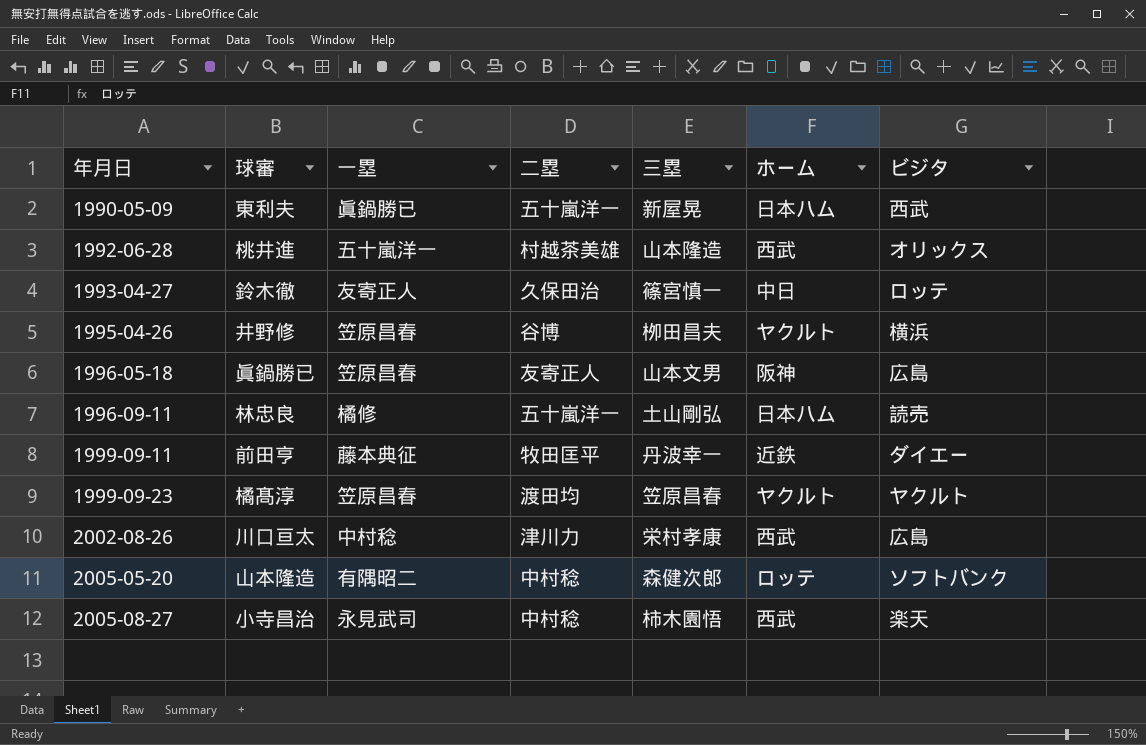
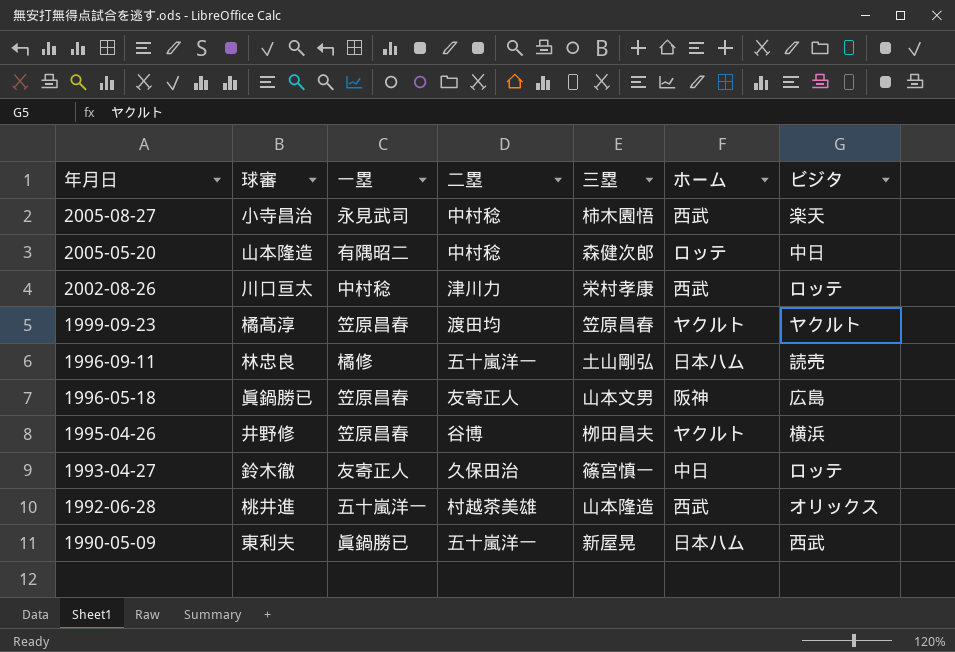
row order: 年月日 ascending -> 年月日 descending
row 1999-09-11: 前田亨 | 藤本典征 | 牧田匡平 | 丹波幸一 | 近鉄 | ダイエー -> none
2005-05-20 | ビジタ: ソフトバンク -> 中日
2002-08-26 | ビジタ: 広島 -> ロッテ

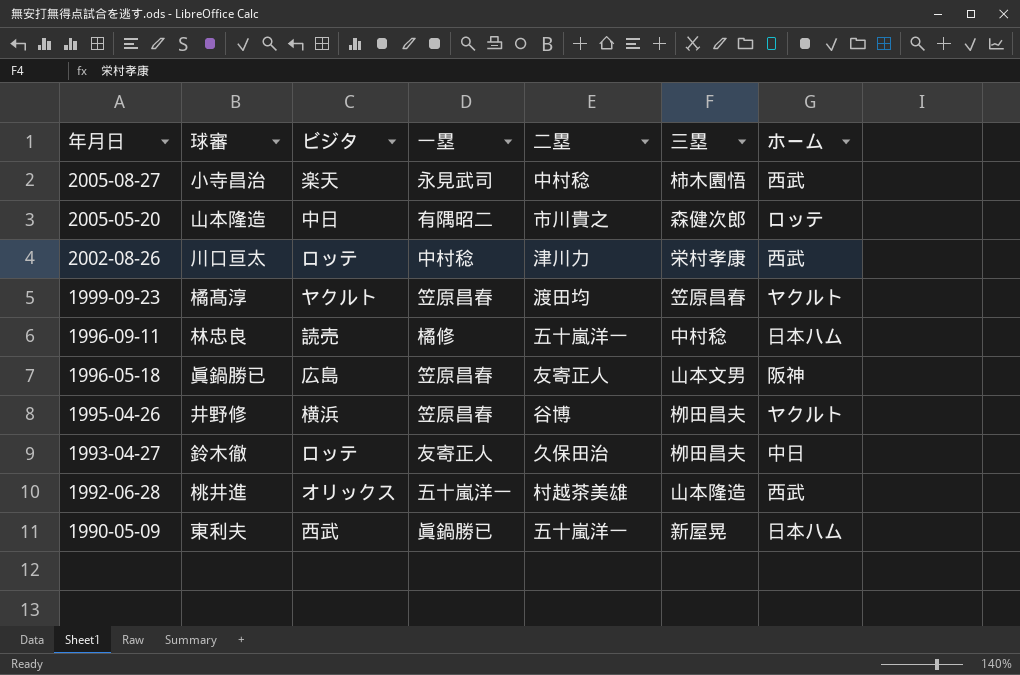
column ビジタ | position: 7 -> 3
2005-05-20 | 二塁: 中村稔 -> 市川貴之
1996-09-11 | 三塁: 土山剛弘 -> 中村稔
1993-04-27 | 三塁: 篠宮慎一 -> 栁田昌夫

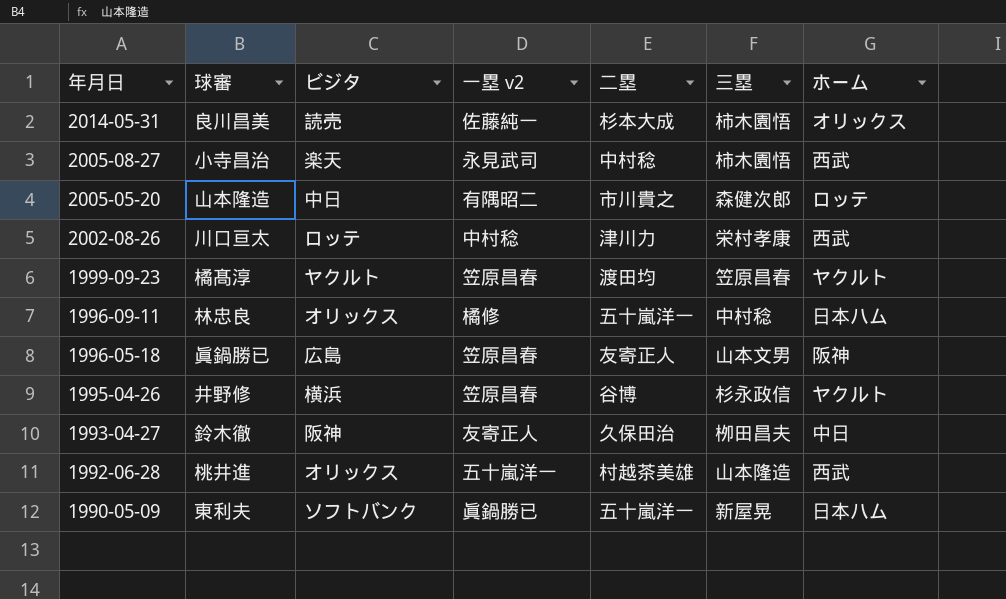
column name: 一塁 -> 一塁 v2
row 2014-05-31: none -> 良川昌美 | 読売 | 佐藤純一 | 杉本大成 | 柿木園悟 | オリックス
1996-09-11 | ビジタ: 読売 -> オリックス
1995-04-26 | 三塁: 栁田昌夫 -> 杉永政信
1993-04-27 | ビジタ: ロッテ -> 阪神
1990-05-09 | ビジタ: 西武 -> ソフトバンク

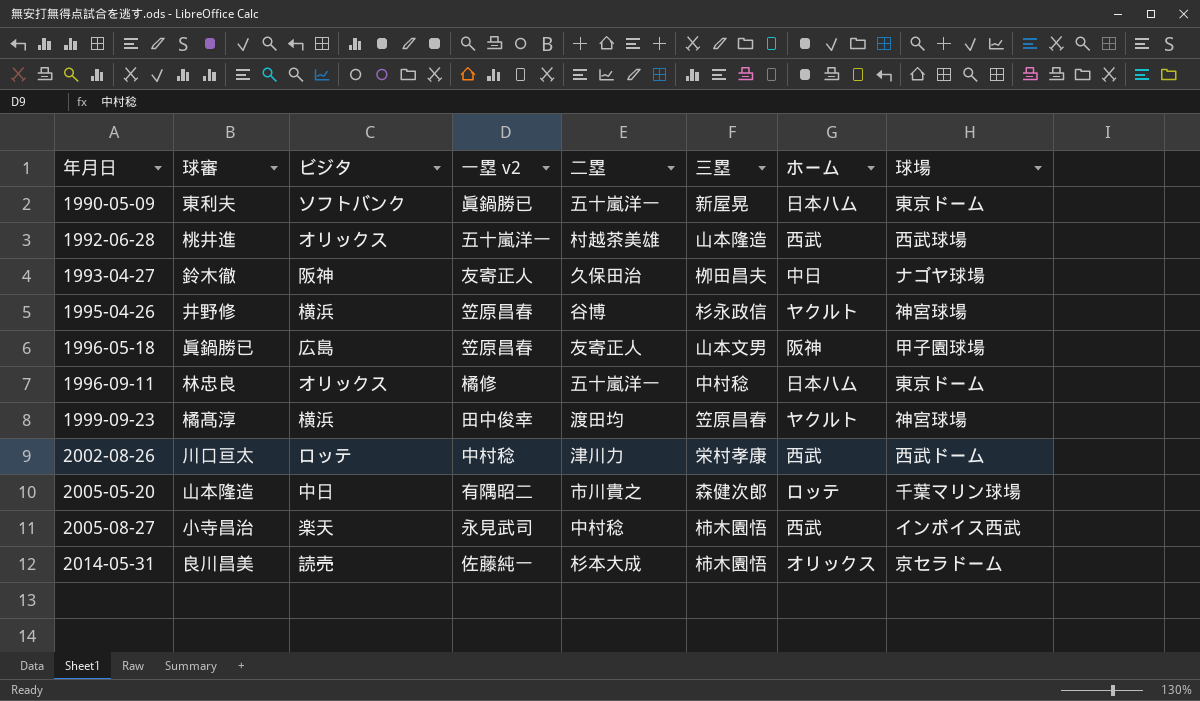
row order: 年月日 descending -> 年月日 ascending
column 球場 | position: none -> 8
1999-09-23 | ビジタ: ヤクルト -> 横浜
1999-09-23 | 一塁 v2: 笠原昌春 -> 田中俊幸

